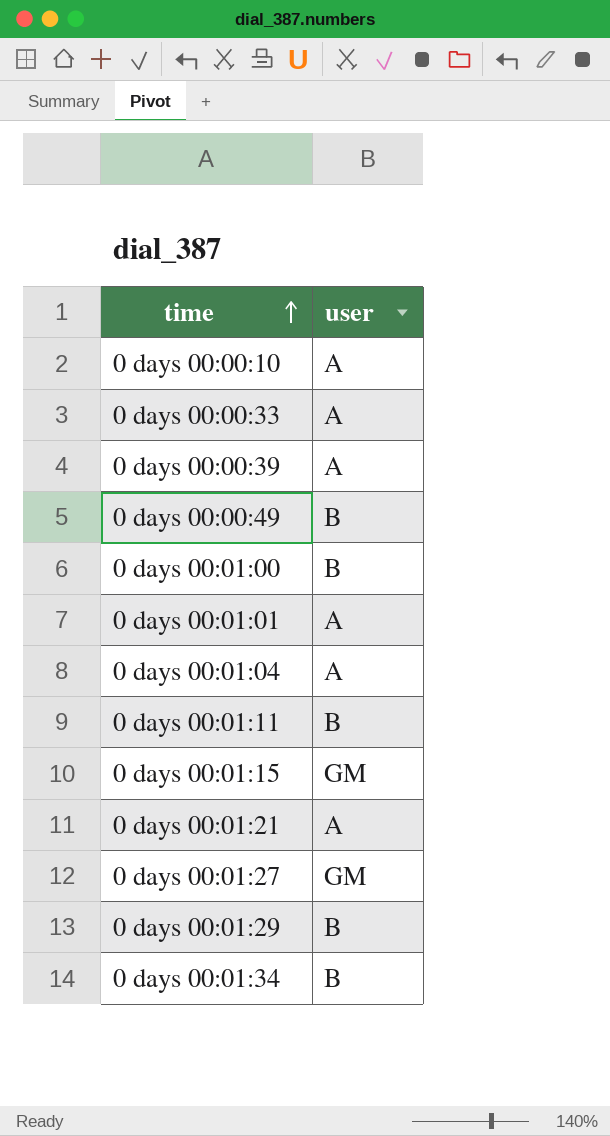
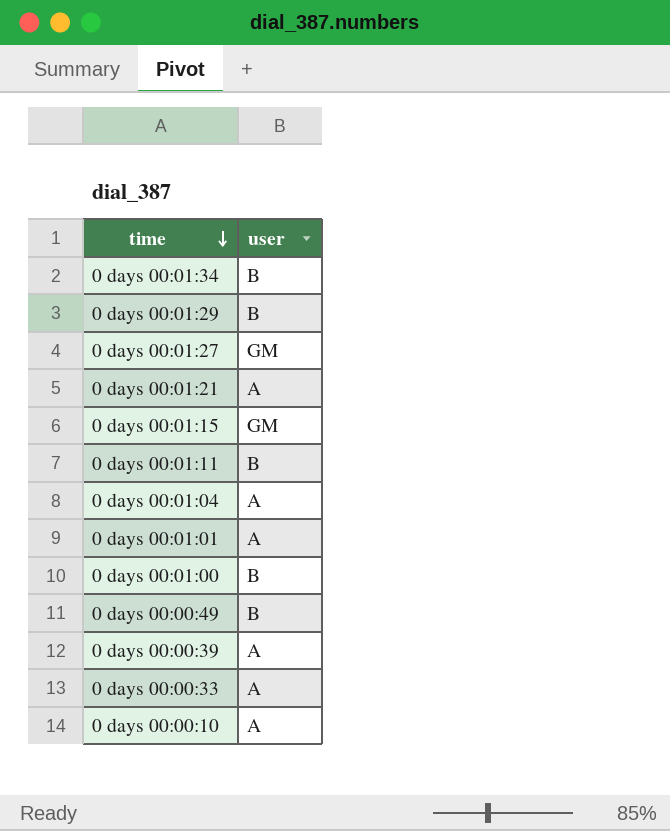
row order: time ascending -> time descending

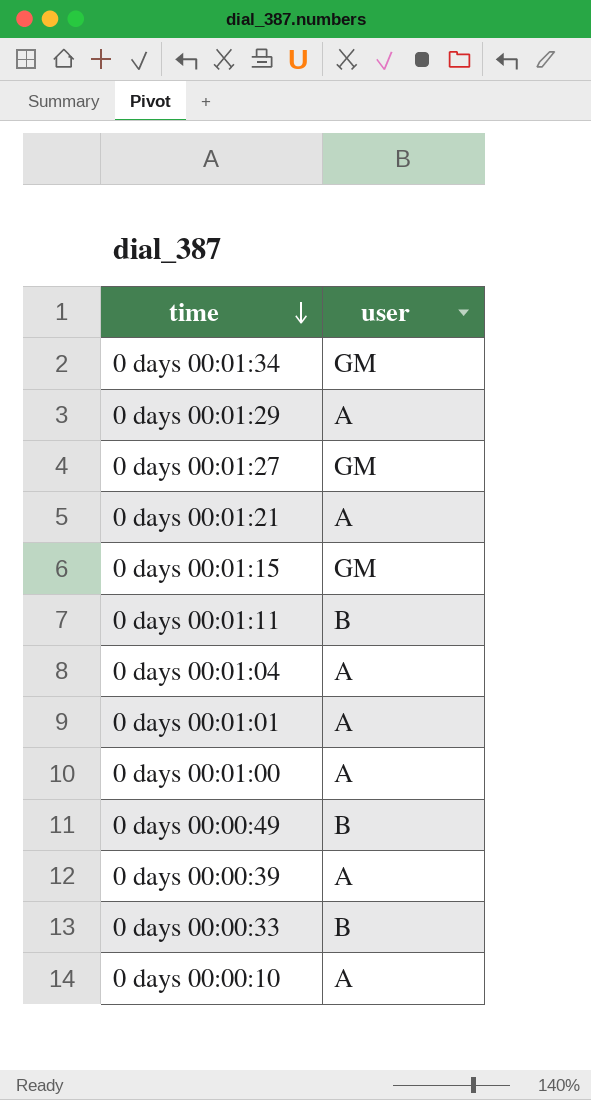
0 days 00:01:34 | user: B -> GM
0 days 00:01:29 | user: B -> A
0 days 00:01:00 | user: B -> A
0 days 00:00:33 | user: A -> B

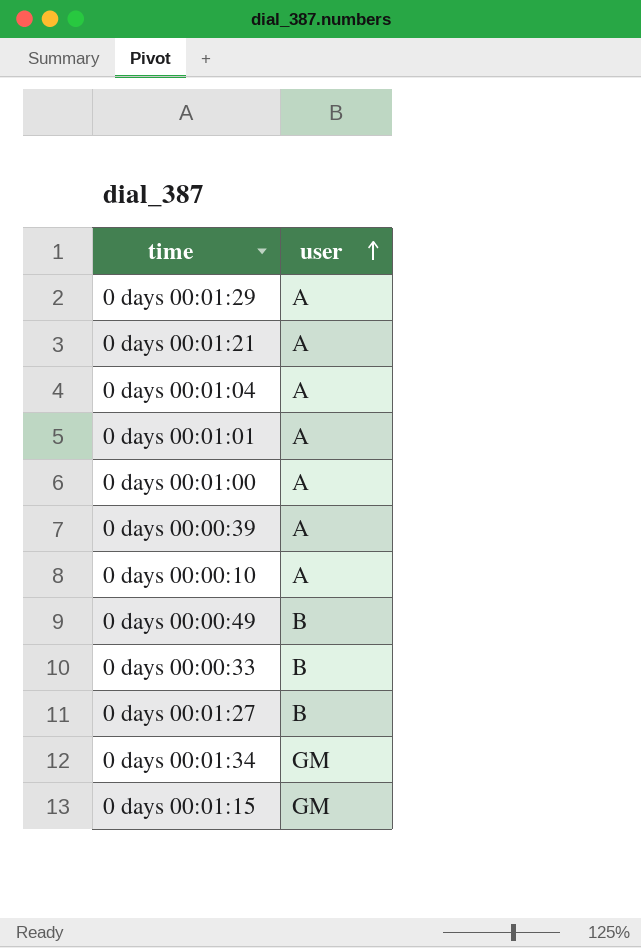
row order: time descending -> user ascending
row 0 days 00:01:11: B -> none
0 days 00:01:27 | user: GM -> B

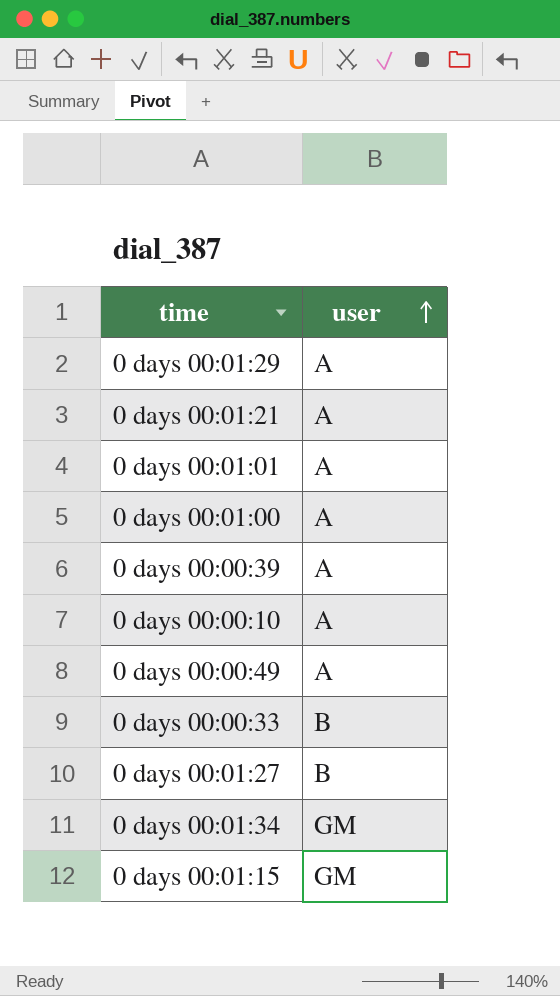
row 0 days 00:01:04: A -> none
0 days 00:00:49 | user: B -> A

